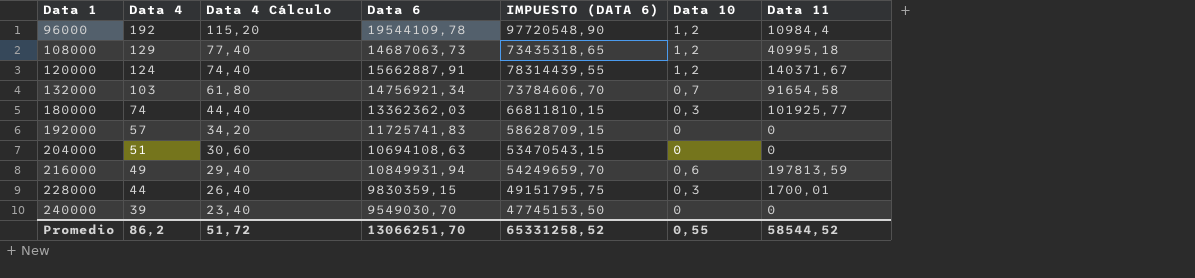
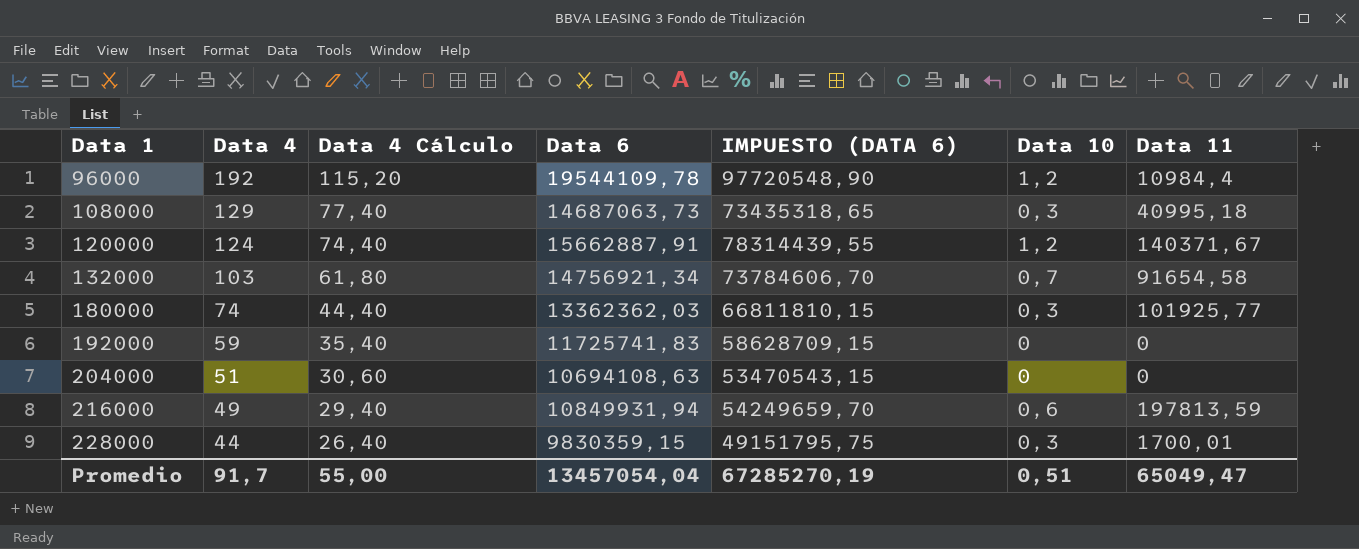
row 240000: 39 | 23,40 | 9549030,70 | 47745153,50 | 0 | 0 -> none
108000 | Data 10: 1,2 -> 0,3
192000 | Data 4: 57 -> 59
192000 | Data 4 Cálculo: 34,20 -> 35,40
Promedio | Data 4: 86,2 -> 91,7
Promedio | Data 4 Cálculo: 51,72 -> 55,00
Promedio | Data 6: 13066251,70 -> 13457054,04
Promedio | IMPUESTO (DATA 6): 65331258,52 -> 67285270,19
Promedio | Data 10: 0,55 -> 0,51
Promedio | Data 11: 58544,52 -> 65049,47

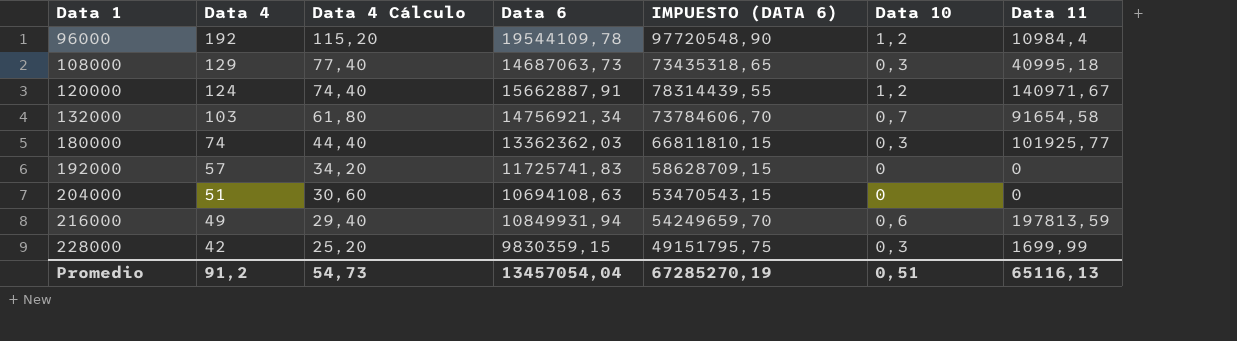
120000 | Data 11: 140371,67 -> 140971,67
192000 | Data 4: 59 -> 57
192000 | Data 4 Cálculo: 35,40 -> 34,20
228000 | Data 4: 44 -> 42
228000 | Data 4 Cálculo: 26,40 -> 25,20
228000 | Data 11: 1700,01 -> 1699,99
Promedio | Data 4: 91,7 -> 91,2
Promedio | Data 4 Cálculo: 55,00 -> 54,73
Promedio | Data 11: 65049,47 -> 65116,13

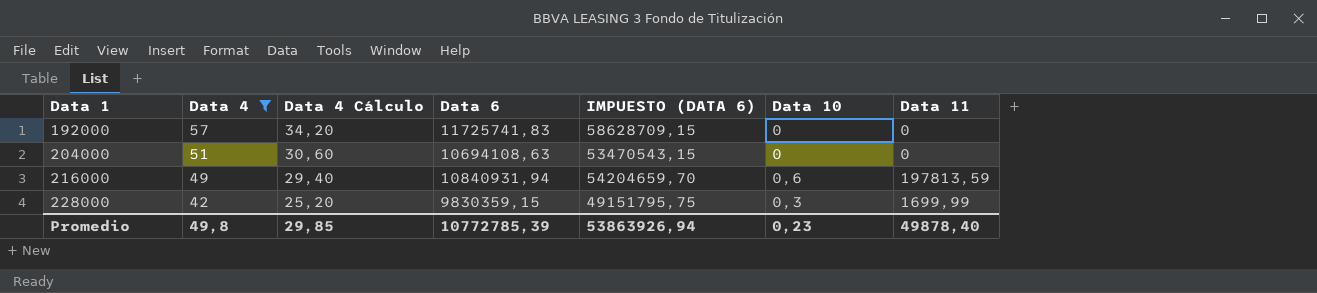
filter: none -> Data 4 <= 57
216000 | Data 6: 10849931,94 -> 10840931,94
216000 | IMPUESTO (DATA 6): 54249659,70 -> 54204659,70
Promedio | Data 4: 91,2 -> 49,8
Promedio | Data 4 Cálculo: 54,73 -> 29,85
Promedio | Data 6: 13457054,04 -> 10772785,39
Promedio | IMPUESTO (DATA 6): 67285270,19 -> 53863926,94
Promedio | Data 10: 0,51 -> 0,23
Promedio | Data 11: 65116,13 -> 49878,40

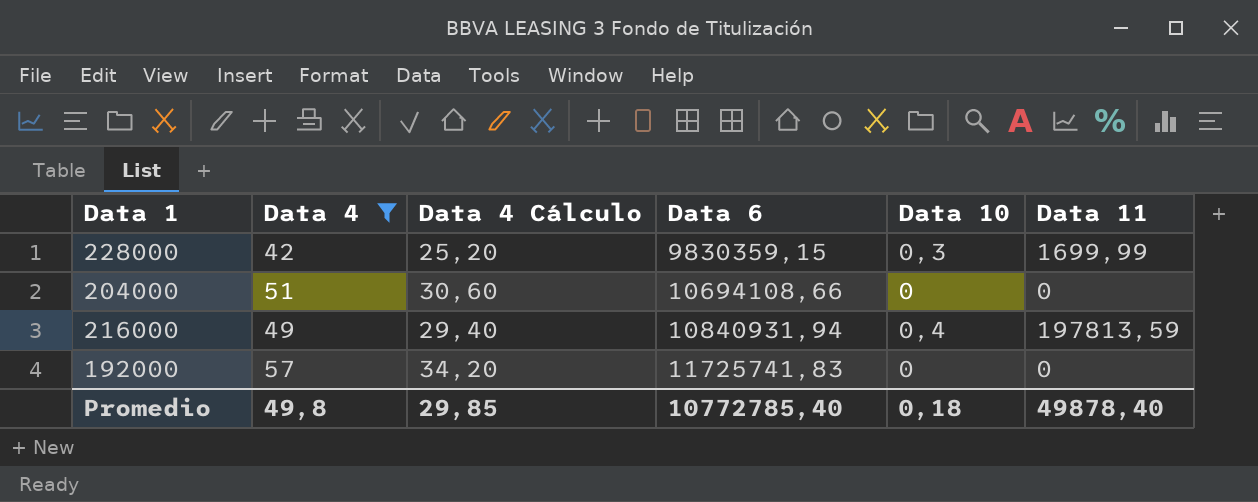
row order: Data 1 ascending -> Data 6 ascending
column IMPUESTO (DATA 6) | formula: [Data 6] * 5 -> none
204000 | Data 6: 10694108,63 -> 10694108,66
216000 | Data 10: 0,6 -> 0,4
Promedio | Data 6: 10772785,39 -> 10772785,40
Promedio | Data 10: 0,23 -> 0,18

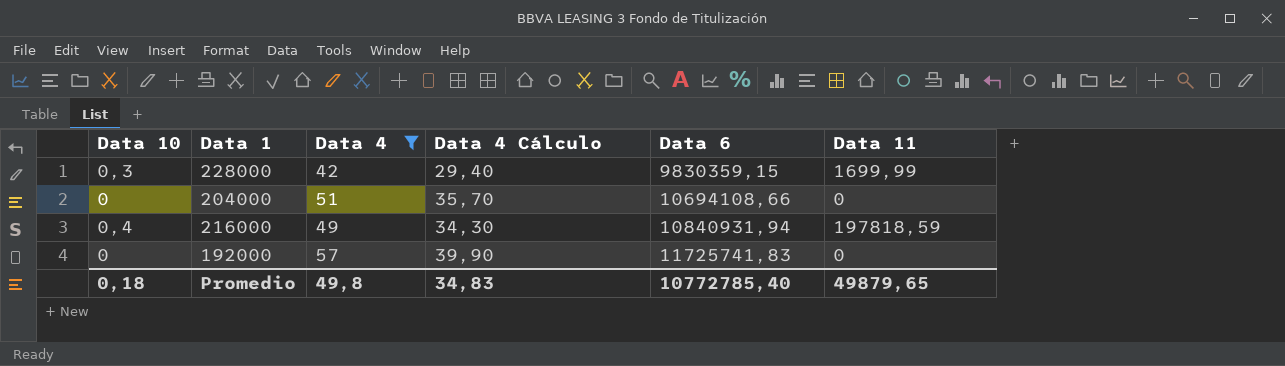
column Data 10 | position: 5 -> 1
column Data 4 Cálculo | formula: [Data 4] * 0,6 -> [Data 4] * 0,7
216000 | Data 11: 197813,59 -> 197818,59
Promedio | Data 4 Cálculo: 29,85 -> 34,83
Promedio | Data 11: 49878,40 -> 49879,65

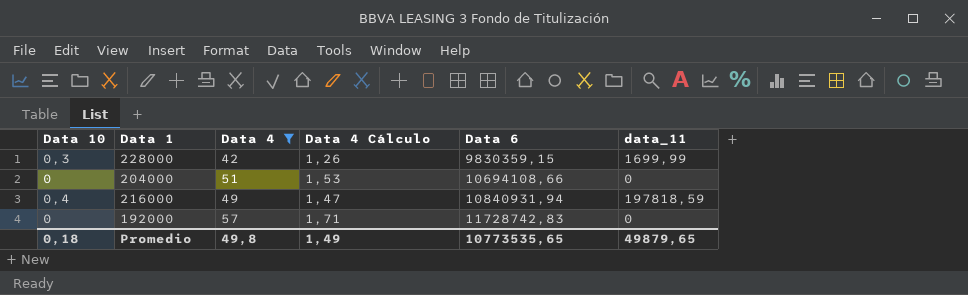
column Data 4 Cálculo | formula: [Data 4] * 0,7 -> [Data 4] * 0,03
column name: Data 11 -> data_11
192000 | Data 6: 11725741,83 -> 11728742,83
Promedio | Data 4 Cálculo: 34,83 -> 1,49
Promedio | Data 6: 10772785,40 -> 10773535,65

